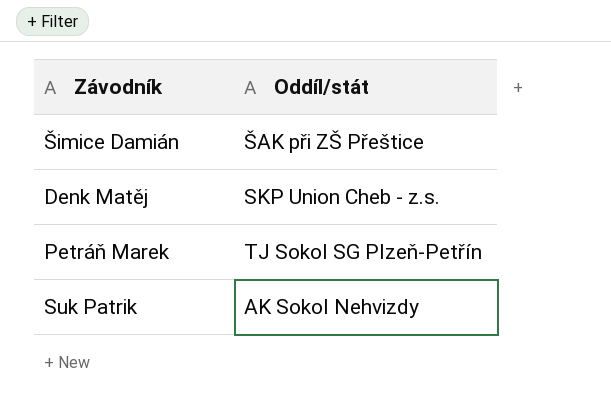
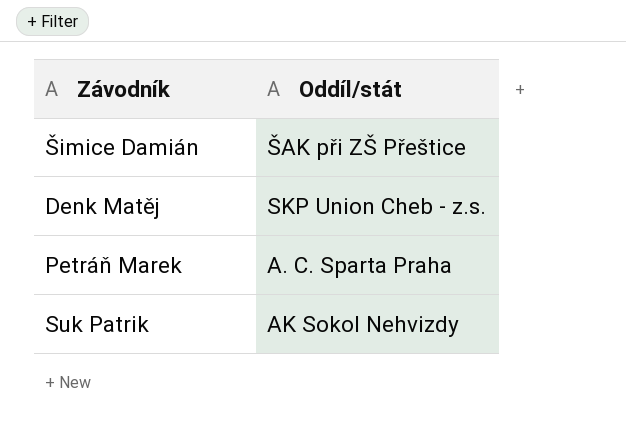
Petráň Marek | Oddíl/stát: TJ Sokol SG Plzeň-Petřín -> A. C. Sparta Praha

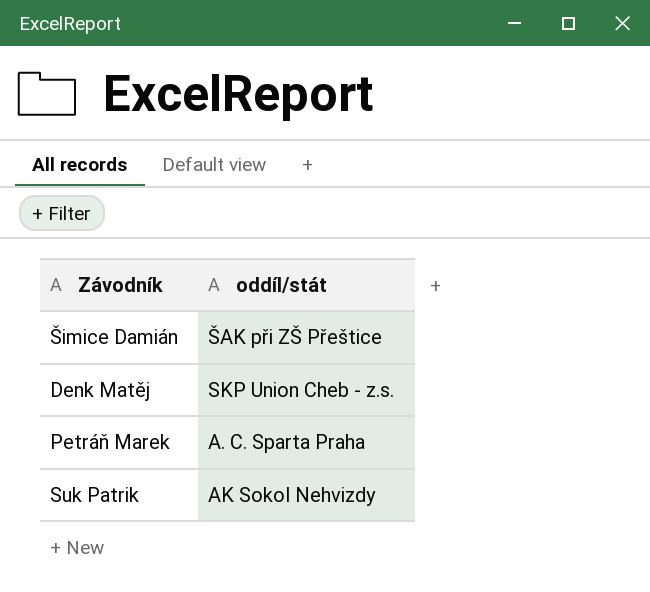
column name: Oddíl/stát -> oddíl/stát

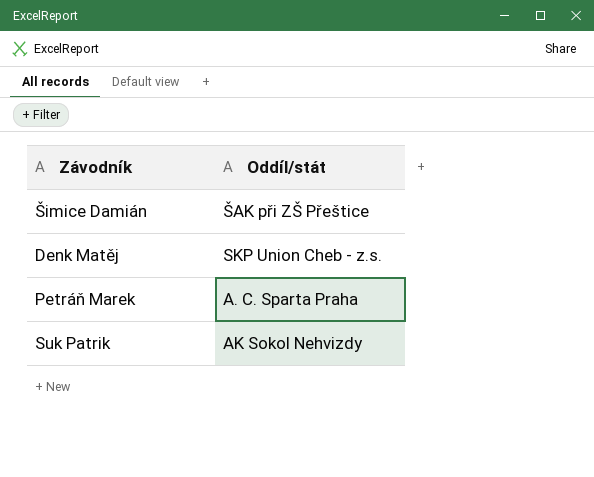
column name: oddíl/stát -> Oddíl/stát

